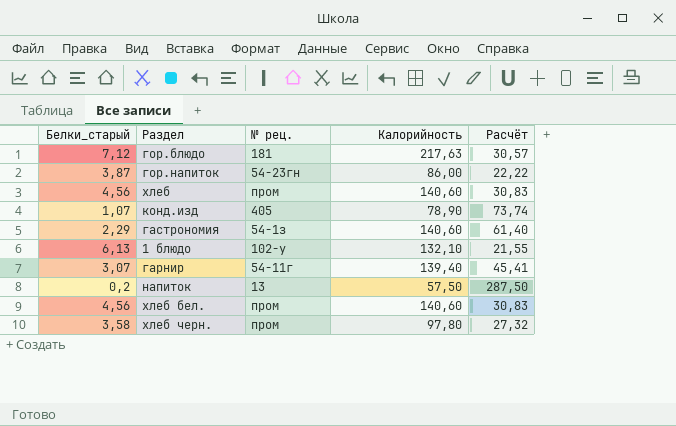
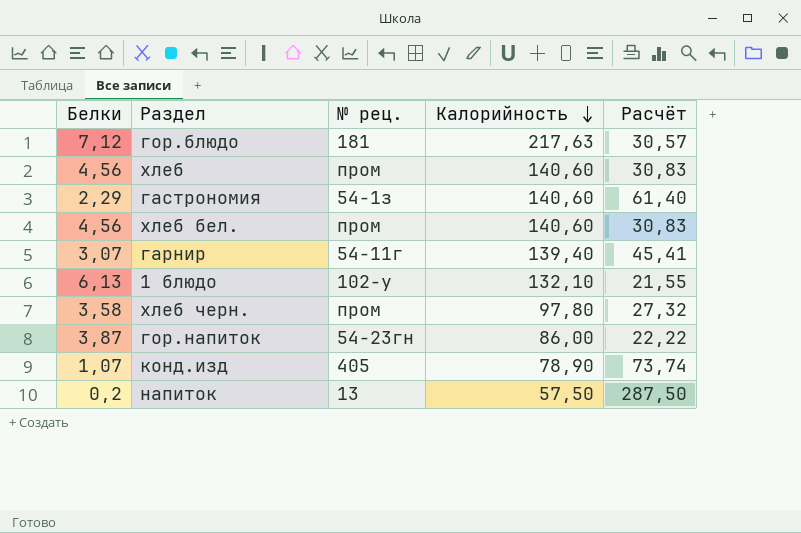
row order: none -> Калорийность descending
column name: Белки_старый -> Белки

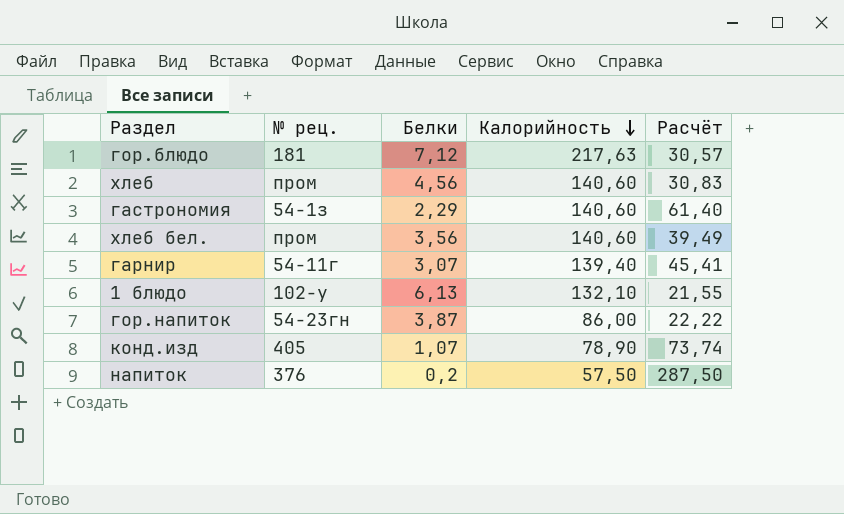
column Белки | position: 1 -> 3
row хлеб черн.: 3,58 | пром | 97,80 | 27,32 -> none
хлеб бел. | Белки: 4,56 -> 3,56
хлеб бел. | Расчёт: 30,83 -> 39,49
напиток | № рец.: 13 -> 376

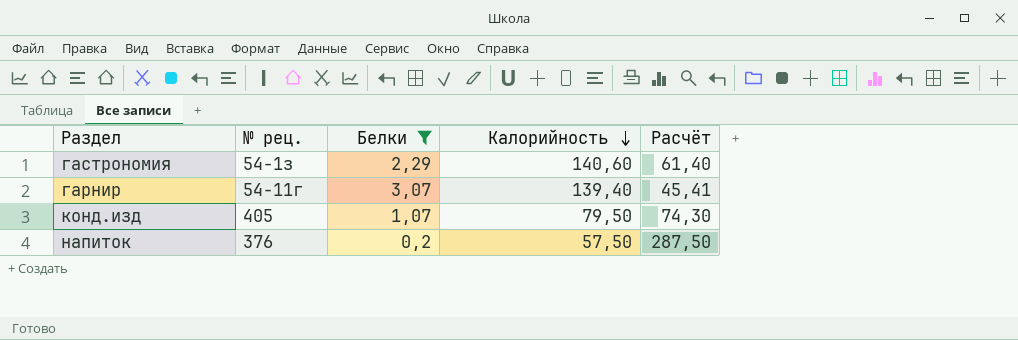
filter: none -> Белки <= 3,07
конд.изд | Калорийность: 78,90 -> 79,50
конд.изд | Расчёт: 73,74 -> 74,30

